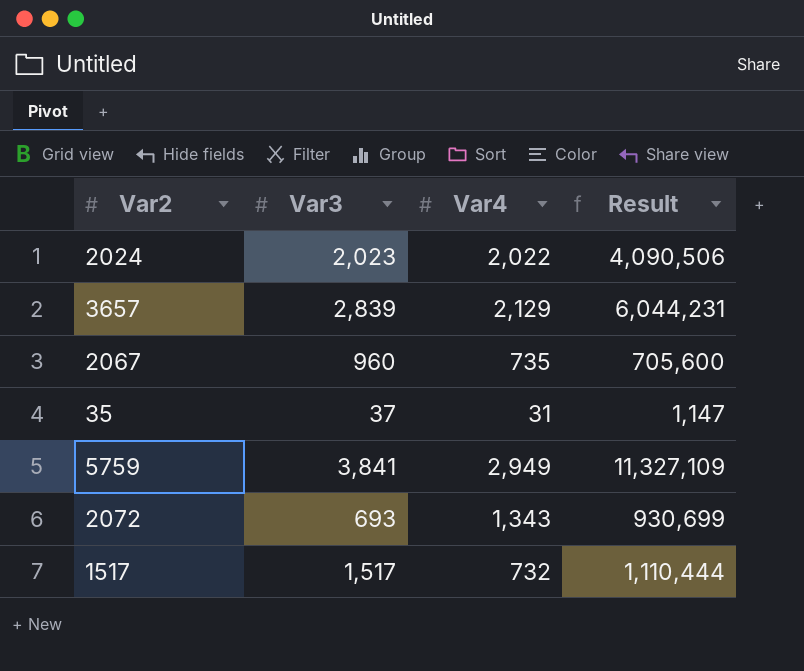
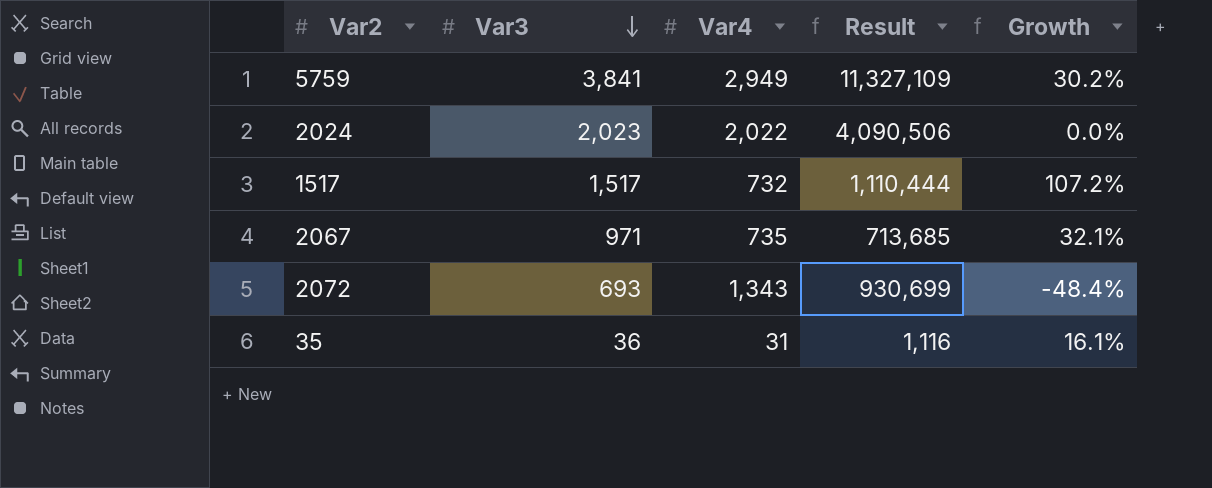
row order: none -> Var3 descending
column Growth | formula: none -> ([Var3] - [Var4]) / [Var4]
row 3657: 2,839 | 2,129 | 6,044,231 -> none
2067 | Var3: 960 -> 971
2067 | Result: 705,600 -> 713,685
35 | Var3: 37 -> 36
35 | Result: 1,147 -> 1,116

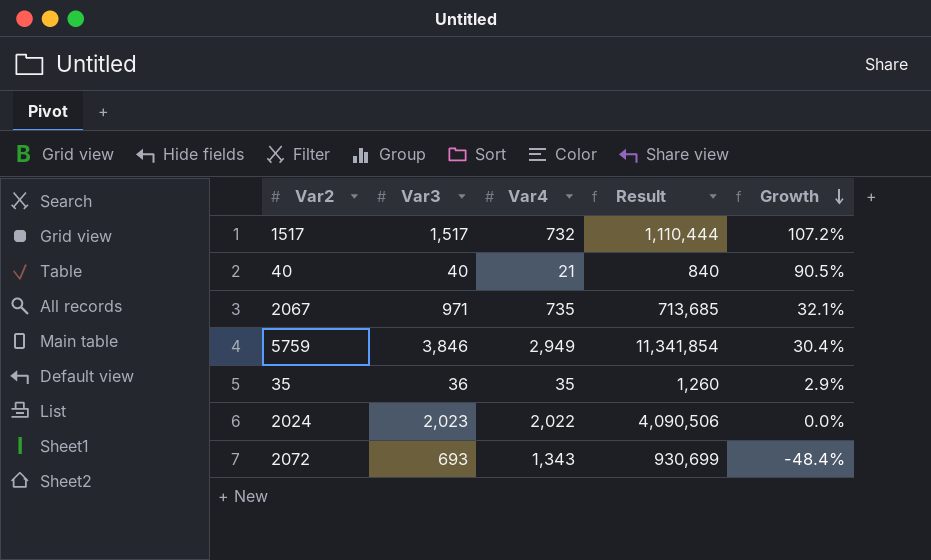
row order: Var3 descending -> Growth descending
row 40: none -> 40 | 21 | 840 | 90.5%
5759 | Var3: 3,841 -> 3,846
5759 | Result: 11,327,109 -> 11,341,854
5759 | Growth: 30.2% -> 30.4%
35 | Var4: 31 -> 35
35 | Result: 1,116 -> 1,260
35 | Growth: 16.1% -> 2.9%

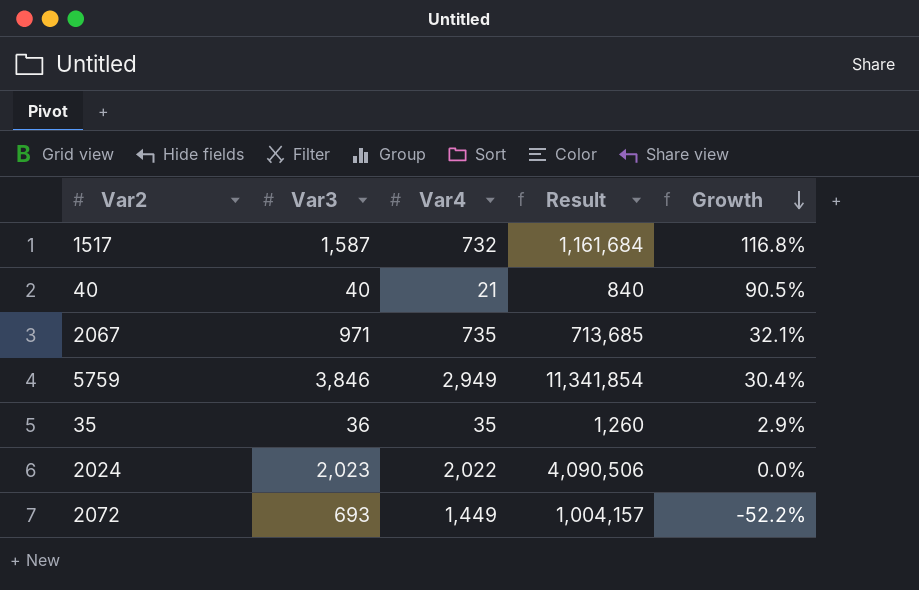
1517 | Var3: 1,517 -> 1,587
1517 | Result: 1,110,444 -> 1,161,684
1517 | Growth: 107.2% -> 116.8%
2072 | Var4: 1,343 -> 1,449
2072 | Result: 930,699 -> 1,004,157
2072 | Growth: -48.4% -> -52.2%

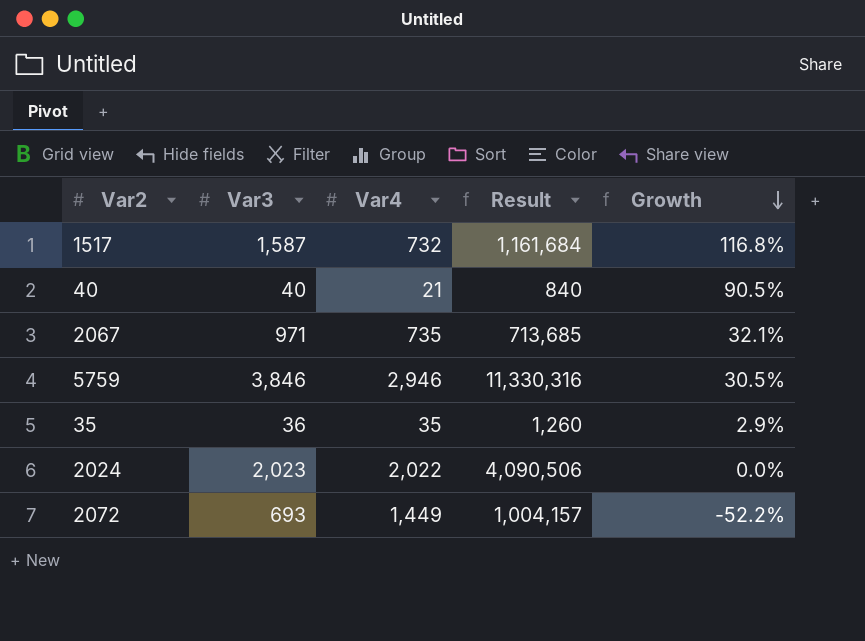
5759 | Var4: 2,949 -> 2,946
5759 | Result: 11,341,854 -> 11,330,316
5759 | Growth: 30.4% -> 30.5%

